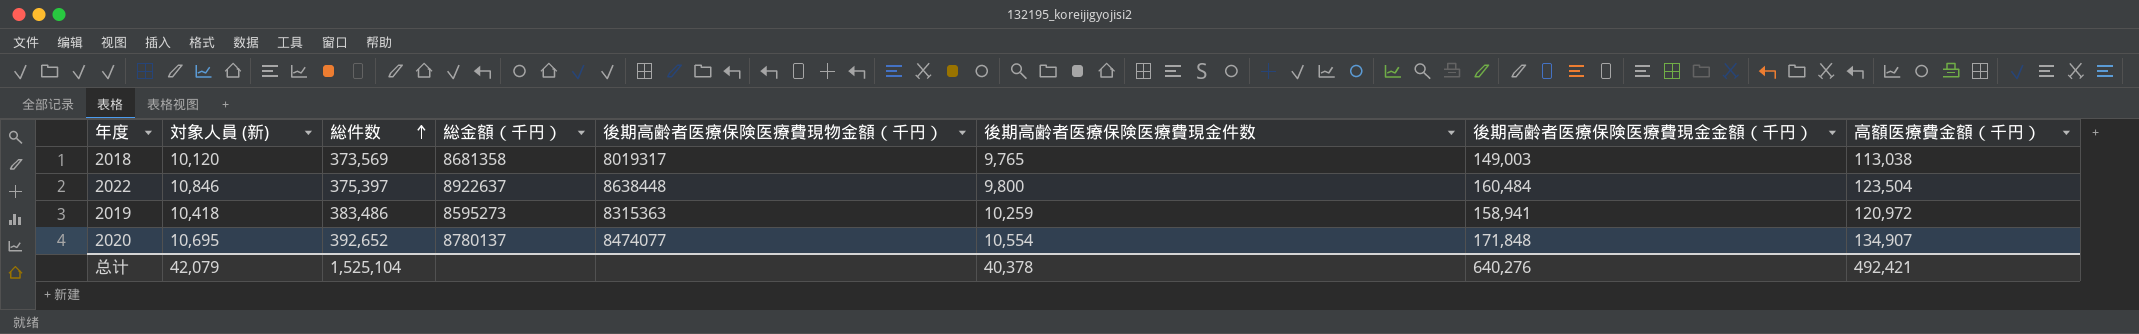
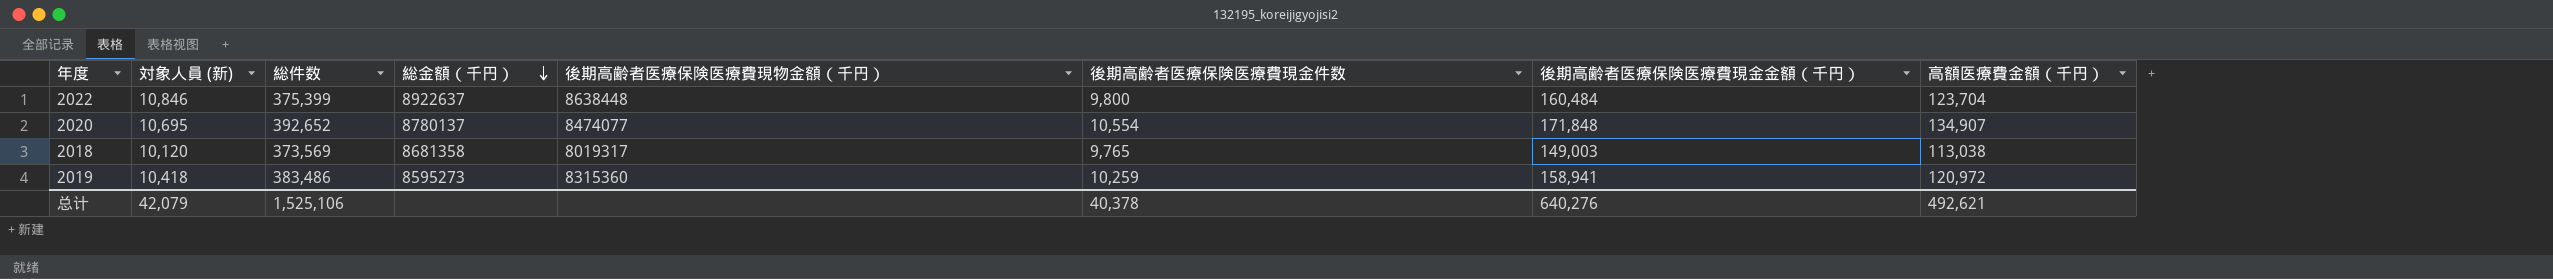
row order: 総件数 ascending -> 総金額（千円） descending
2022 | 総件数: 375,397 -> 375,399
2022 | 高額医療費金額（千円）: 123,504 -> 123,704
2019 | 後期高齢者医療保険医療費現物金額（千円）: 8315363 -> 8315360
总计 | 総件数: 1,525,104 -> 1,525,106
总计 | 高額医療費金額（千円）: 492,421 -> 492,621

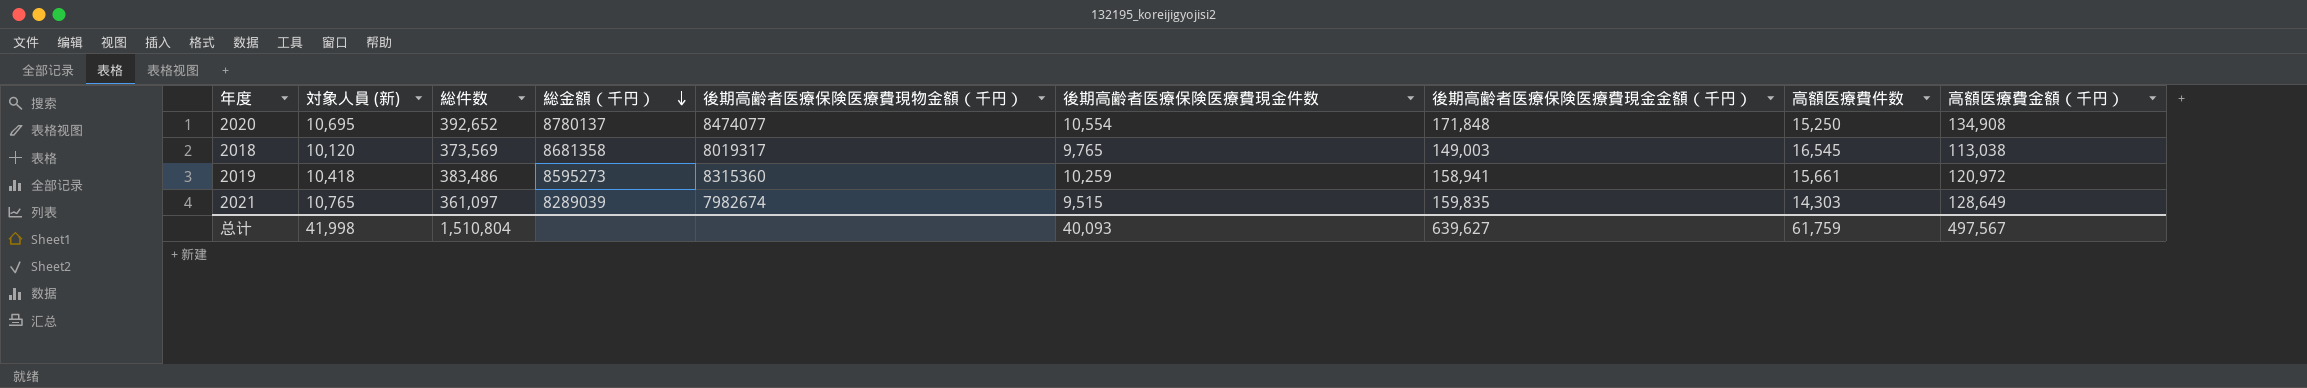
column 高額医療費件数 | position: none -> 8
row 2022: 10,846 | 375,399 | 8922637 | 8638448 | 9,800 | 160,484 | 123,704 -> none
2020 | 高額医療費金額（千円）: 134,907 -> 134,908
row 2021: none -> 10,765 | 361,097 | 8289039 | 7982674 | 9,515 | 159,835 | 14,303 | 128,649
总计 | 対象人員 (新): 42,079 -> 41,998
总计 | 総件数: 1,525,106 -> 1,510,804
总计 | 後期高齢者医療保険医療費現金件数: 40,378 -> 40,093
总计 | 後期高齢者医療保険医療費現金金額（千円）: 640,276 -> 639,627
总计 | 高額医療費金額（千円）: 492,621 -> 497,567

